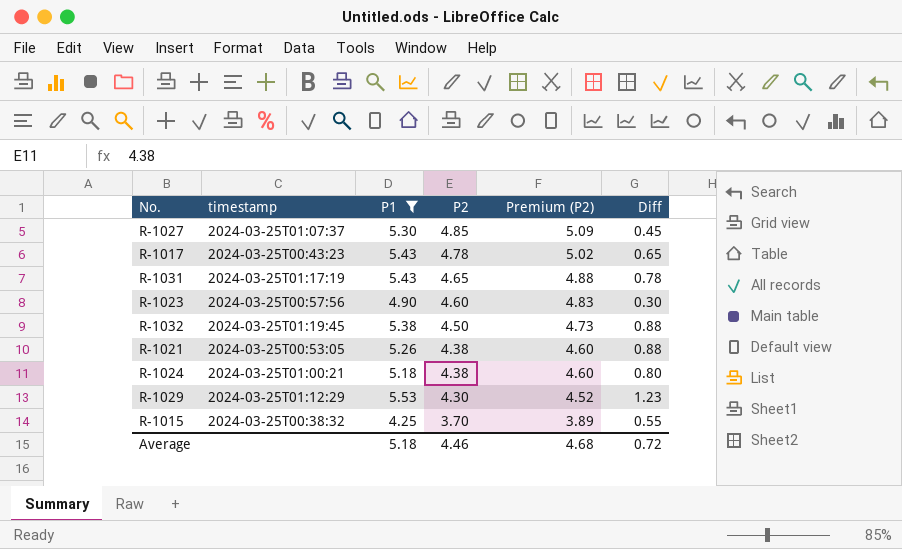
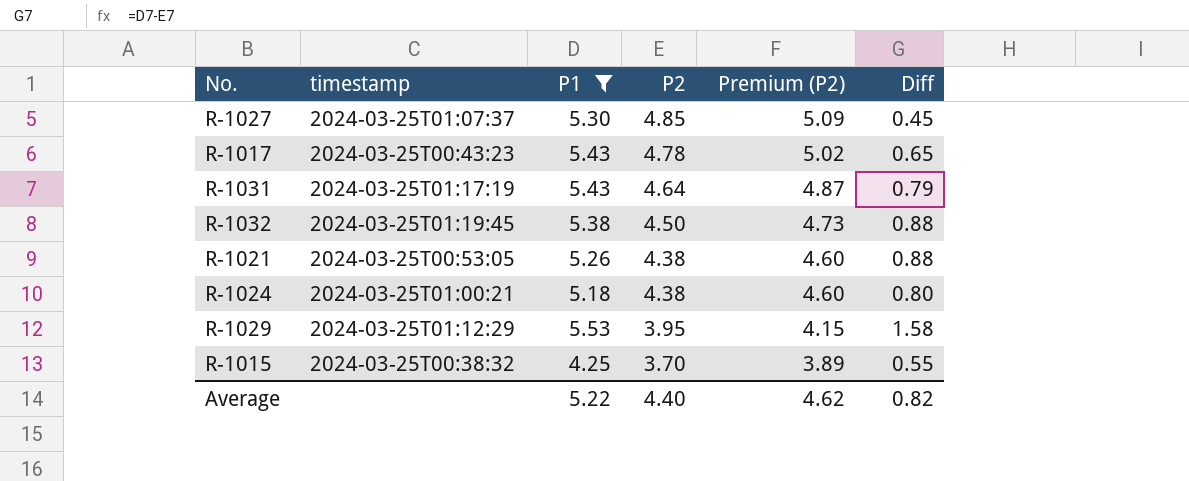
row R-1023: 2024-03-25T00:57:56 | 4.90 | 4.60 | 4.83 | 0.30 -> none
R-1031 | P2: 4.65 -> 4.64
R-1031 | Premium (P2): 4.88 -> 4.87
R-1031 | Diff: 0.78 -> 0.79
R-1029 | P2: 4.30 -> 3.95
R-1029 | Premium (P2): 4.52 -> 4.15
R-1029 | Diff: 1.23 -> 1.58
Average | P1: 5.18 -> 5.22
Average | P2: 4.46 -> 4.40
Average | Premium (P2): 4.68 -> 4.62
Average | Diff: 0.72 -> 0.82

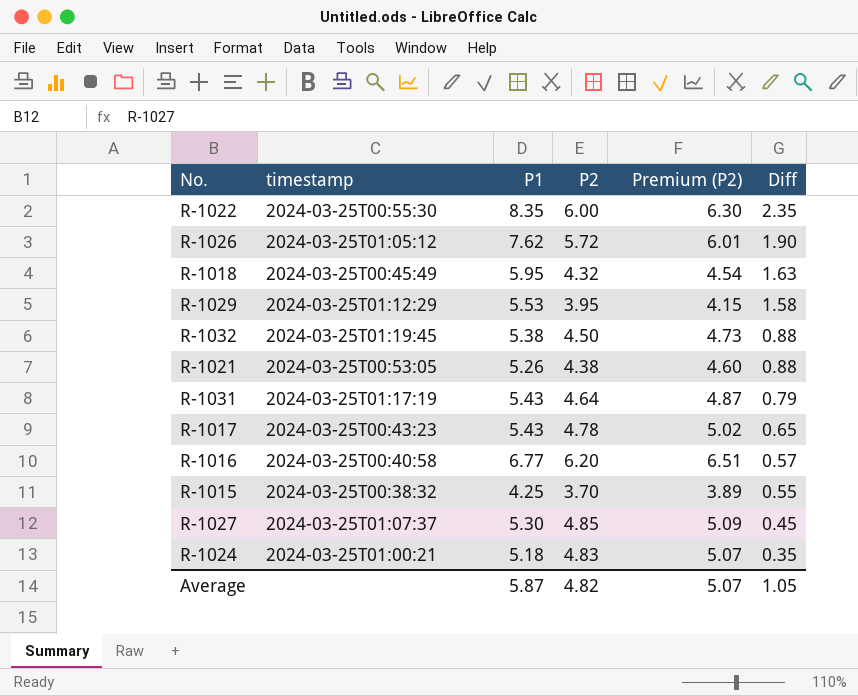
filter: P1 <= 5.53 -> none
row order: P2 descending -> Diff descending
R-1024 | P2: 4.38 -> 4.83
R-1024 | Premium (P2): 4.60 -> 5.07
R-1024 | Diff: 0.80 -> 0.35
Average | P1: 5.22 -> 5.87
Average | P2: 4.40 -> 4.82
Average | Premium (P2): 4.62 -> 5.07
Average | Diff: 0.82 -> 1.05

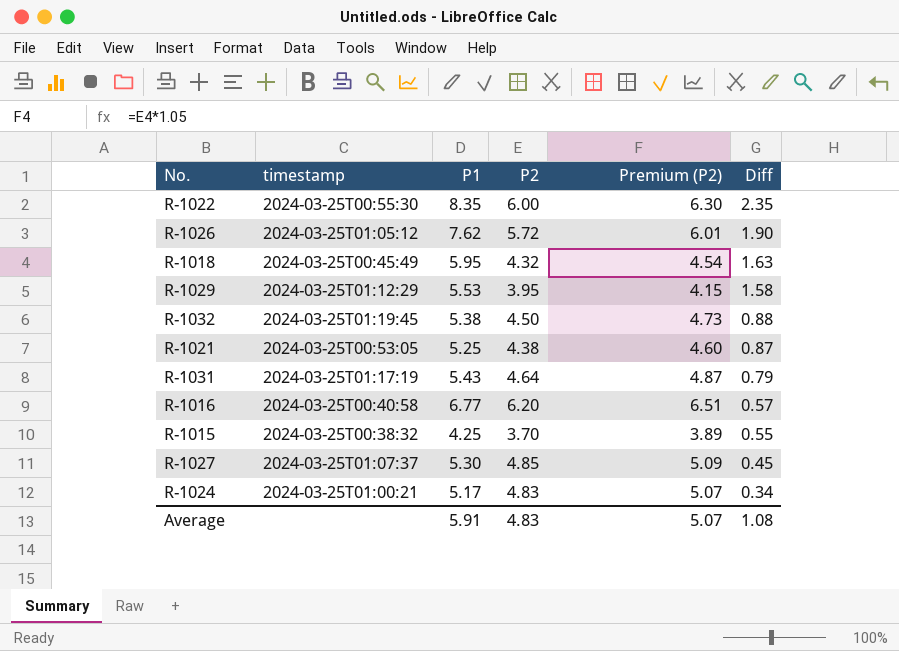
row R-1017: 2024-03-25T00:43:23 | 5.43 | 4.78 | 5.02 | 0.65 -> none
R-1021 | P1: 5.26 -> 5.25
R-1021 | Diff: 0.88 -> 0.87
R-1024 | P1: 5.18 -> 5.17
R-1024 | Diff: 0.35 -> 0.34
Average | P1: 5.87 -> 5.91
Average | P2: 4.82 -> 4.83
Average | Diff: 1.05 -> 1.08

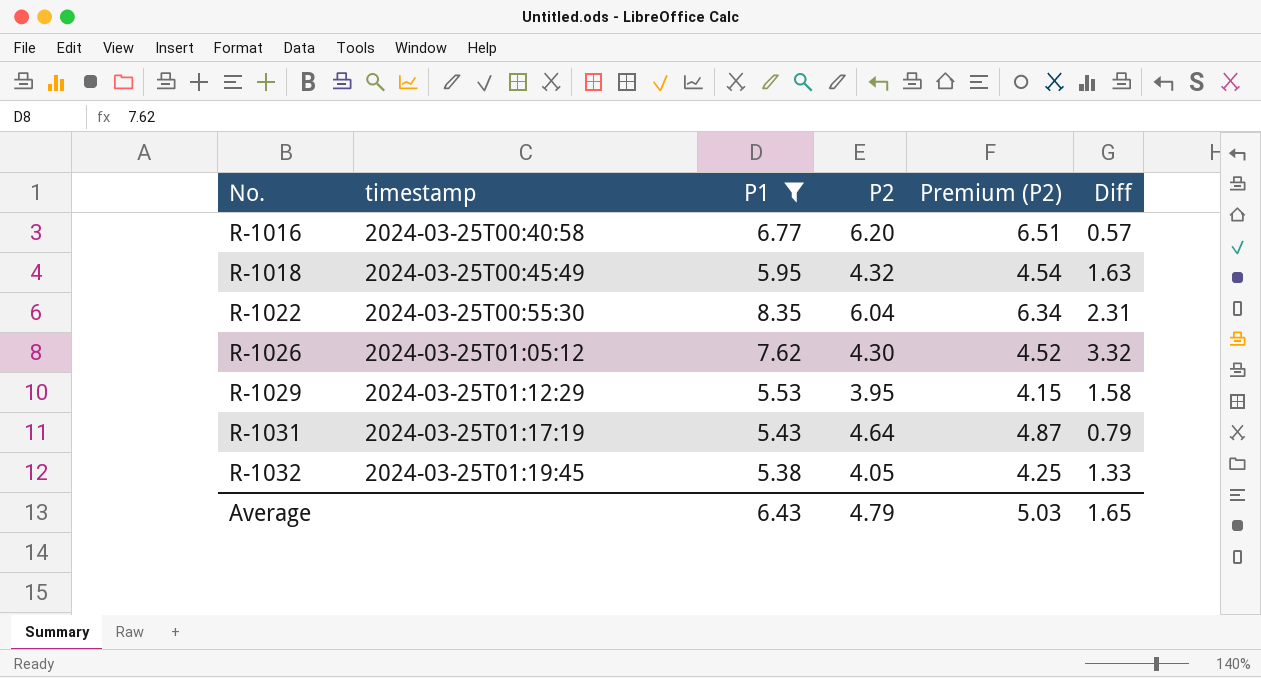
filter: none -> P1 >= 5.38
row order: Diff descending -> No. ascending
R-1022 | P2: 6.00 -> 6.04
R-1022 | Premium (P2): 6.30 -> 6.34
R-1022 | Diff: 2.35 -> 2.31
R-1026 | P2: 5.72 -> 4.30
R-1026 | Premium (P2): 6.01 -> 4.52
R-1026 | Diff: 1.90 -> 3.32
R-1032 | P2: 4.50 -> 4.05
R-1032 | Premium (P2): 4.73 -> 4.25
R-1032 | Diff: 0.88 -> 1.33
Average | P1: 5.91 -> 6.43
Average | P2: 4.83 -> 4.79
Average | Premium (P2): 5.07 -> 5.03
Average | Diff: 1.08 -> 1.65

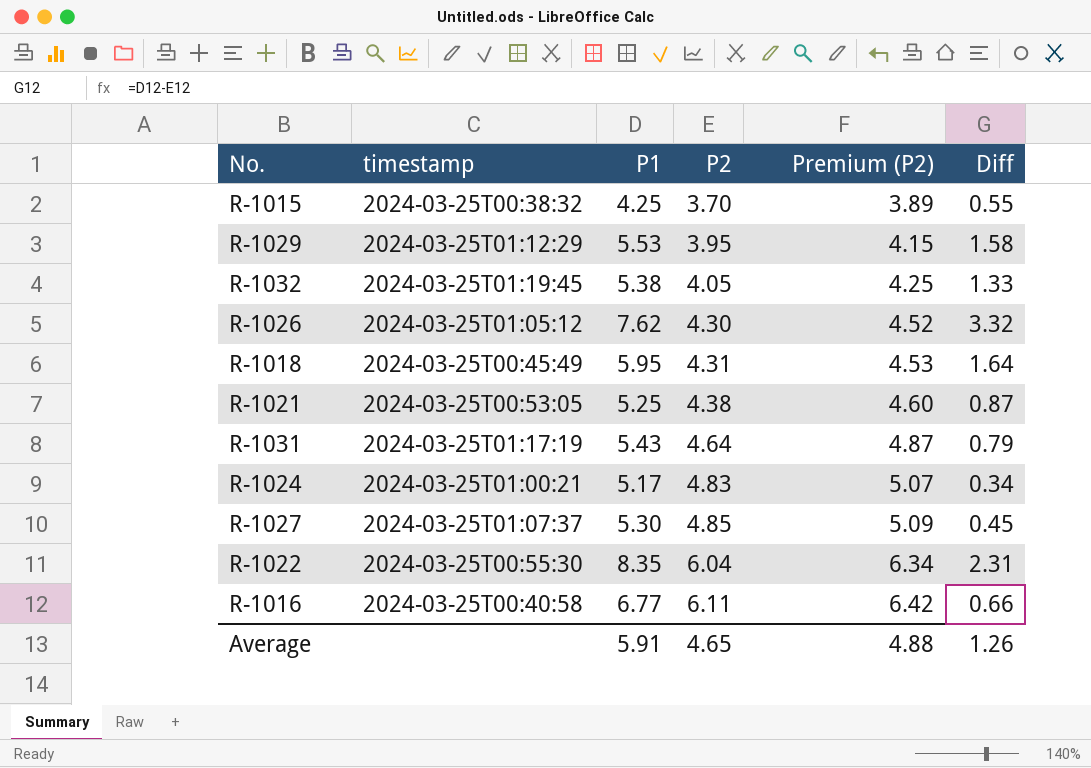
filter: P1 >= 5.38 -> none
row order: No. ascending -> P2 ascending
R-1018 | P2: 4.32 -> 4.31
R-1018 | Premium (P2): 4.54 -> 4.53
R-1018 | Diff: 1.63 -> 1.64
R-1016 | P2: 6.20 -> 6.11
R-1016 | Premium (P2): 6.51 -> 6.42
R-1016 | Diff: 0.57 -> 0.66
Average | P1: 6.43 -> 5.91
Average | P2: 4.79 -> 4.65
Average | Premium (P2): 5.03 -> 4.88
Average | Diff: 1.65 -> 1.26

